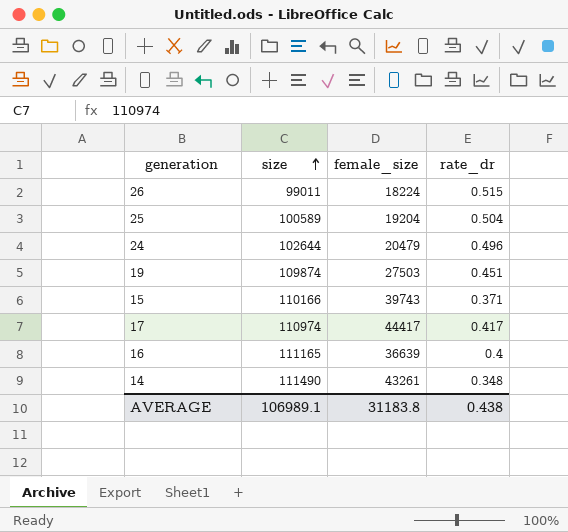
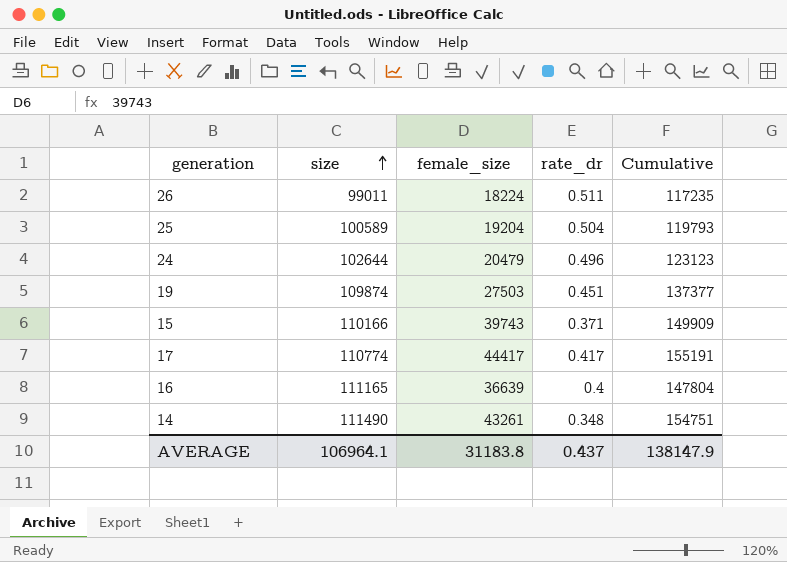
column Cumulative | formula: none -> [size] + [female_size]
26 | rate_dr: 0.515 -> 0.511
17 | size: 110974 -> 110774
AVERAGE | size: 106989.1 -> 106964.1
AVERAGE | rate_dr: 0.438 -> 0.437

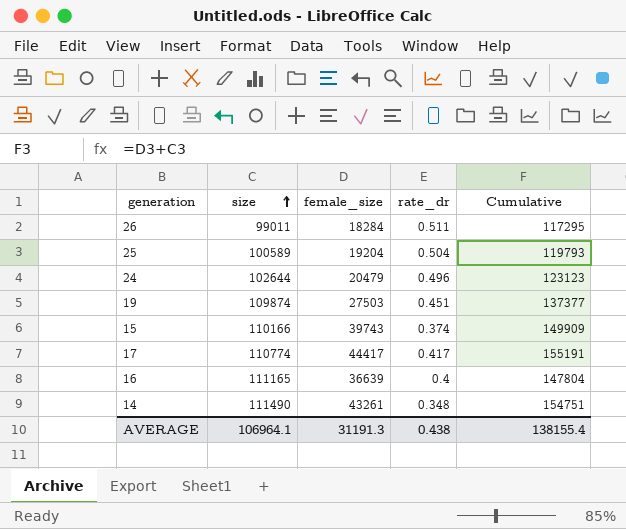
26 | female_size: 18224 -> 18284
26 | Cumulative: 117235 -> 117295
15 | rate_dr: 0.371 -> 0.374
AVERAGE | female_size: 31183.8 -> 31191.3
AVERAGE | rate_dr: 0.437 -> 0.438
AVERAGE | Cumulative: 138147.9 -> 138155.4

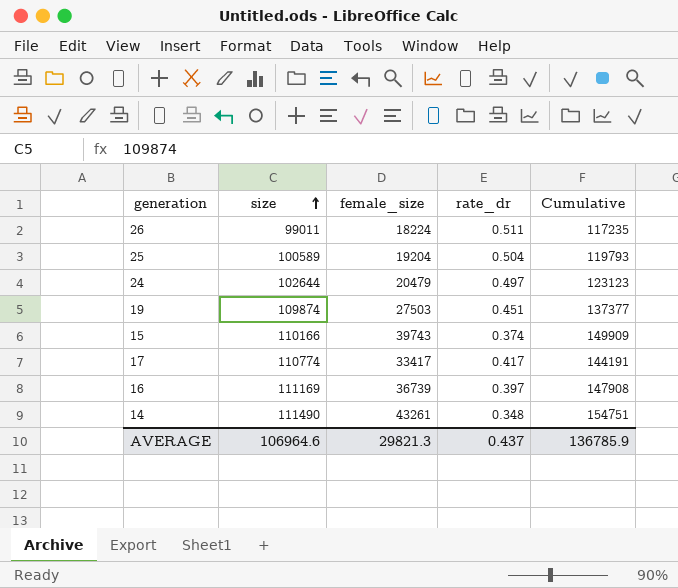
26 | female_size: 18284 -> 18224
26 | Cumulative: 117295 -> 117235
24 | rate_dr: 0.496 -> 0.497
17 | female_size: 44417 -> 33417
17 | Cumulative: 155191 -> 144191
16 | size: 111165 -> 111169
16 | female_size: 36639 -> 36739
16 | rate_dr: 0.4 -> 0.397
16 | Cumulative: 147804 -> 147908
AVERAGE | size: 106964.1 -> 106964.6
AVERAGE | female_size: 31191.3 -> 29821.3
AVERAGE | rate_dr: 0.438 -> 0.437
AVERAGE | Cumulative: 138155.4 -> 136785.9

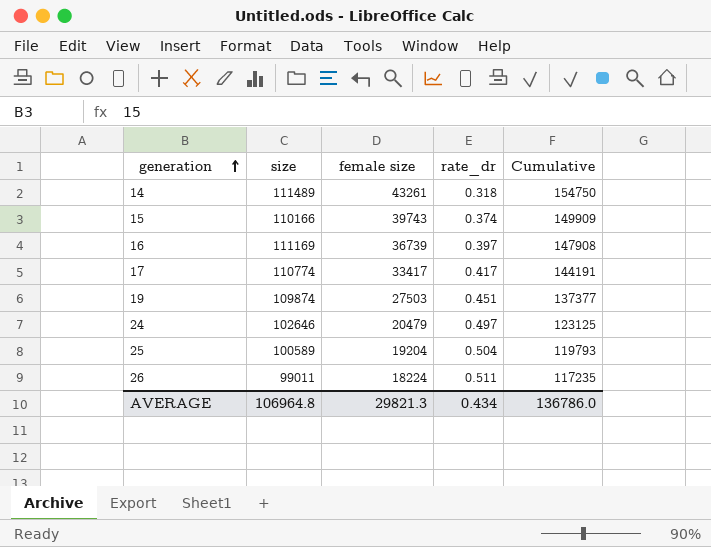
row order: size ascending -> generation ascending
column name: female_size -> female size
14 | size: 111490 -> 111489
14 | rate_dr: 0.348 -> 0.318
14 | Cumulative: 154751 -> 154750
24 | size: 102644 -> 102646
24 | Cumulative: 123123 -> 123125
AVERAGE | size: 106964.6 -> 106964.8
AVERAGE | rate_dr: 0.437 -> 0.434
AVERAGE | Cumulative: 136785.9 -> 136786.0

